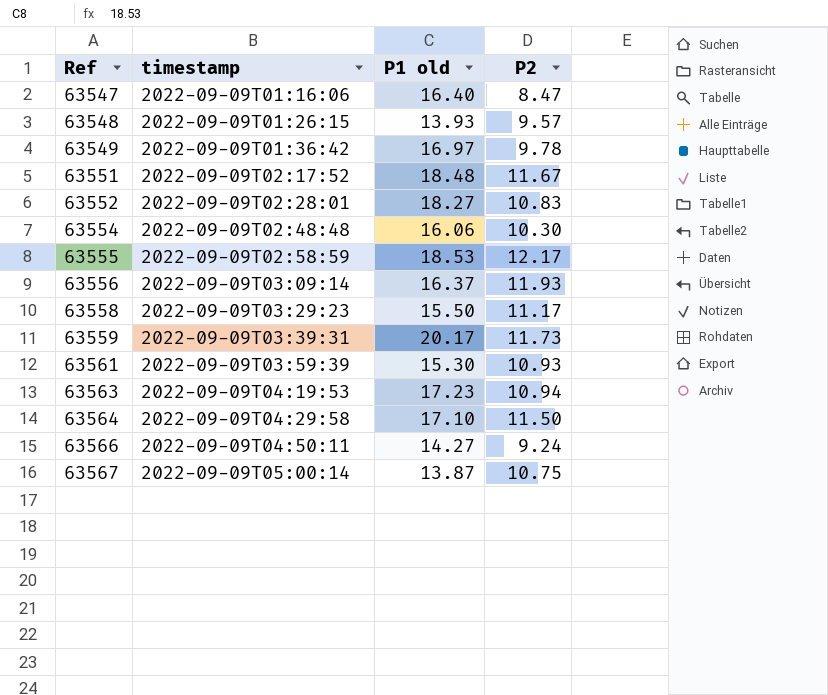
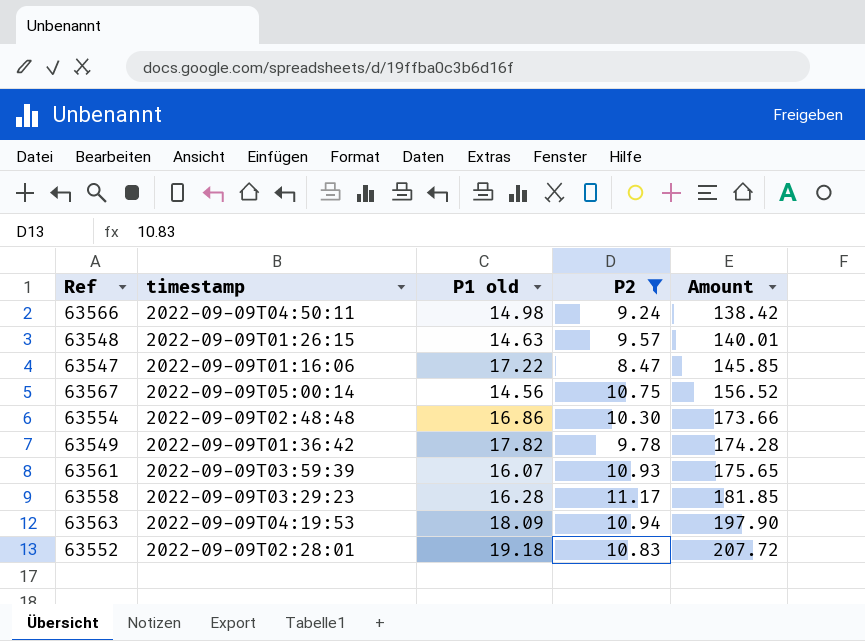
filter: none -> P2 <= 11.17
row order: Ref ascending -> Amount ascending
column Amount | formula: none -> [P1 old] * [P2]
63566 | P1 old: 14.27 -> 14.98
63548 | P1 old: 13.93 -> 14.63
63547 | P1 old: 16.40 -> 17.22
63567 | P1 old: 13.87 -> 14.56
63554 | P1 old: 16.06 -> 16.86
63549 | P1 old: 16.97 -> 17.82
63561 | P1 old: 15.30 -> 16.07
63558 | P1 old: 15.50 -> 16.28
63563 | P1 old: 17.23 -> 18.09
63552 | P1 old: 18.27 -> 19.18

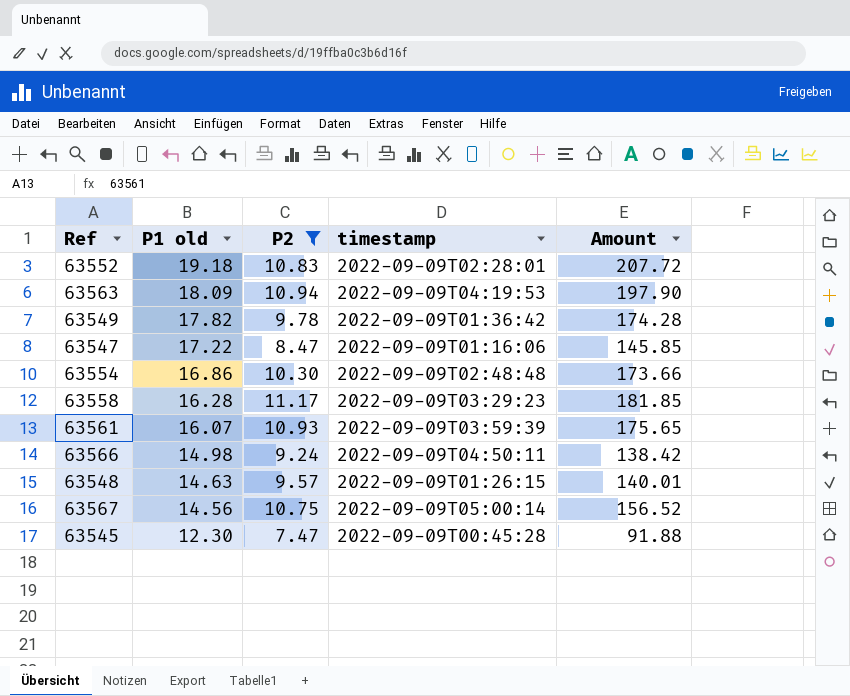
row order: Amount ascending -> P1 old descending
column timestamp | position: 2 -> 4
row 63545: none -> 12.30 | 7.47 | 2022-09-09T00:45:28 | 91.88

